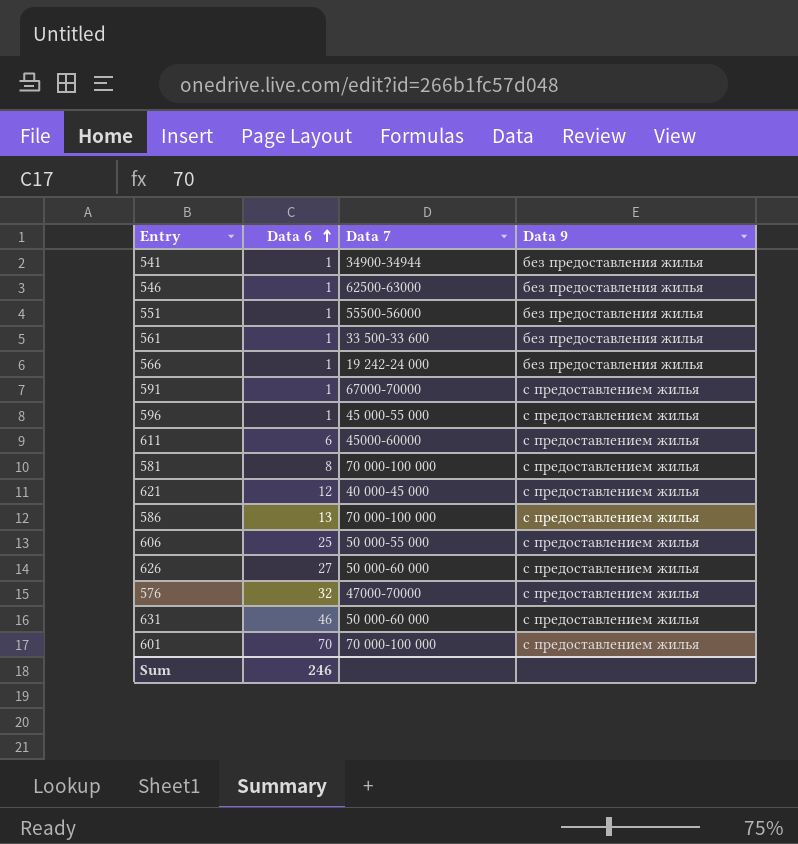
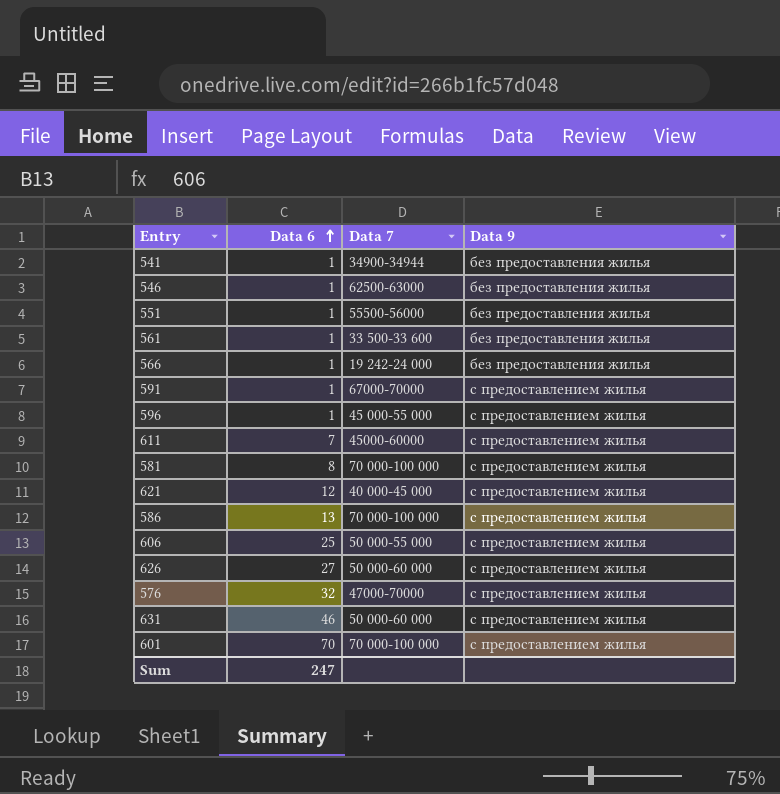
611 | Data 6: 6 -> 7
Sum | Data 6: 246 -> 247

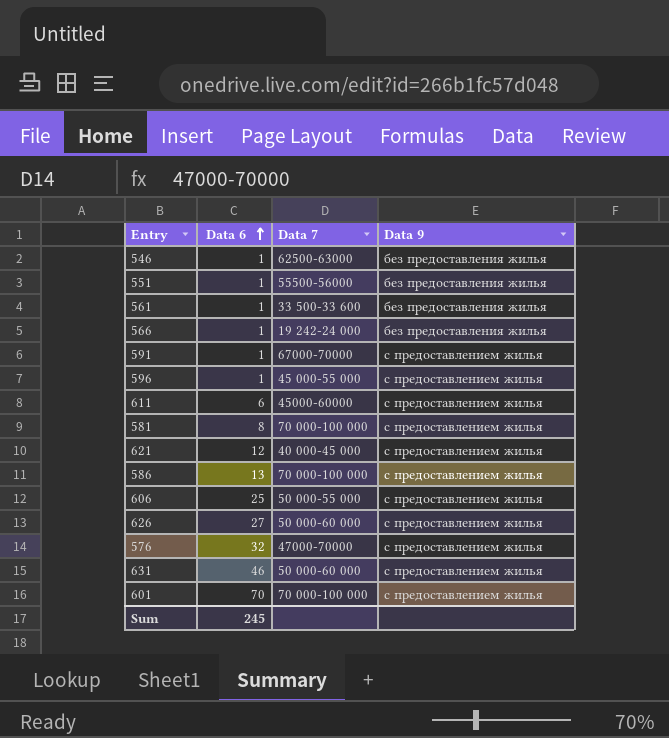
row 541: 1 | 34900-34944 | без предоставления жилья -> none
611 | Data 6: 7 -> 6
Sum | Data 6: 247 -> 245

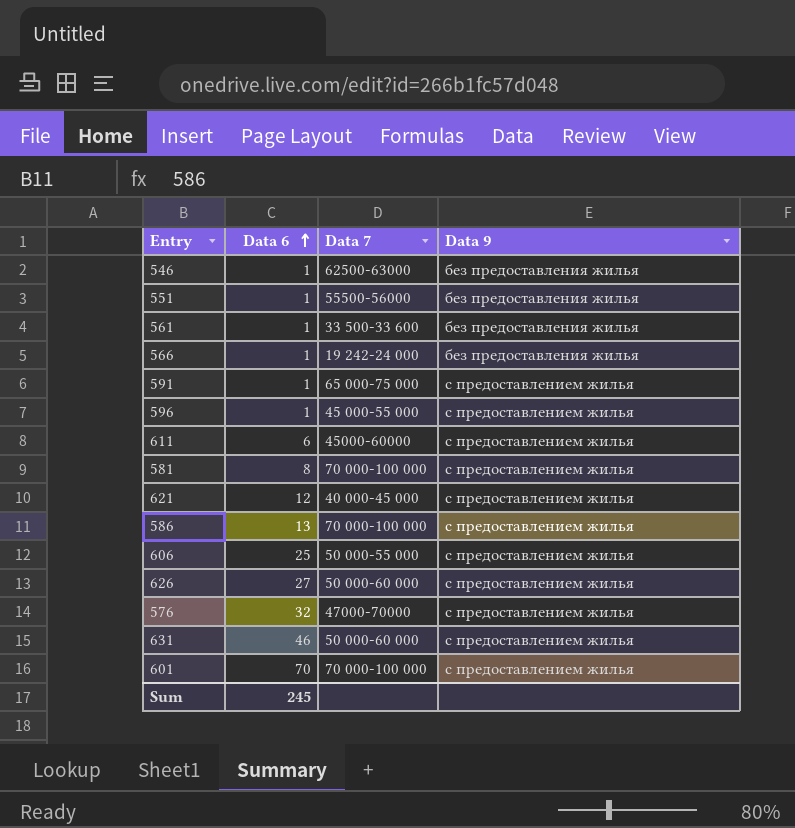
591 | Data 7: 67000-70000 -> 65 000-75 000

